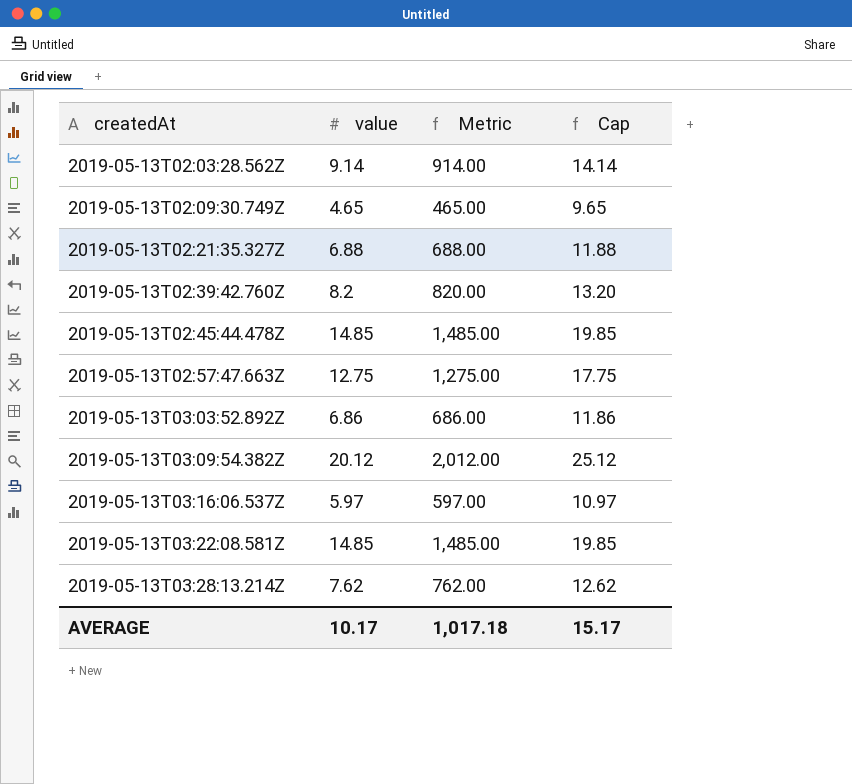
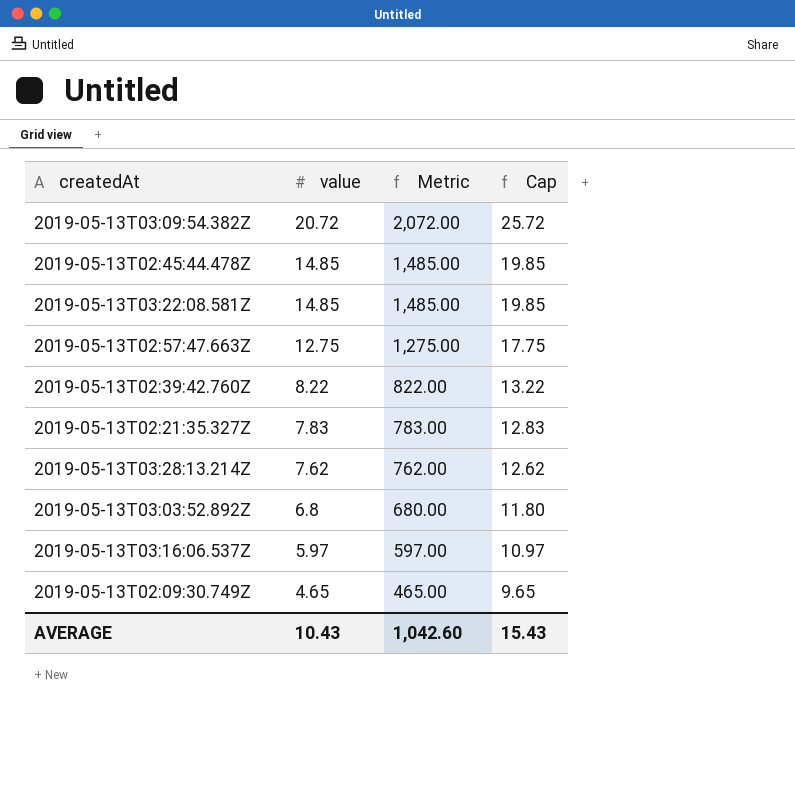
row order: createdAt ascending -> value descending
row 2019-05-13T02:03:28.562Z: 9.14 | 914.00 | 14.14 -> none
2019-05-13T03:09:54.382Z | value: 20.12 -> 20.72
2019-05-13T03:09:54.382Z | Metric: 2,012.00 -> 2,072.00
2019-05-13T03:09:54.382Z | Cap: 25.12 -> 25.72
2019-05-13T02:39:42.760Z | value: 8.2 -> 8.22
2019-05-13T02:39:42.760Z | Metric: 820.00 -> 822.00
2019-05-13T02:39:42.760Z | Cap: 13.20 -> 13.22
2019-05-13T02:21:35.327Z | value: 6.88 -> 7.83
2019-05-13T02:21:35.327Z | Metric: 688.00 -> 783.00
2019-05-13T02:21:35.327Z | Cap: 11.88 -> 12.83
2019-05-13T03:03:52.892Z | value: 6.86 -> 6.8
2019-05-13T03:03:52.892Z | Metric: 686.00 -> 680.00
2019-05-13T03:03:52.892Z | Cap: 11.86 -> 11.80
AVERAGE | value: 10.17 -> 10.43
AVERAGE | Metric: 1,017.18 -> 1,042.60
AVERAGE | Cap: 15.17 -> 15.43

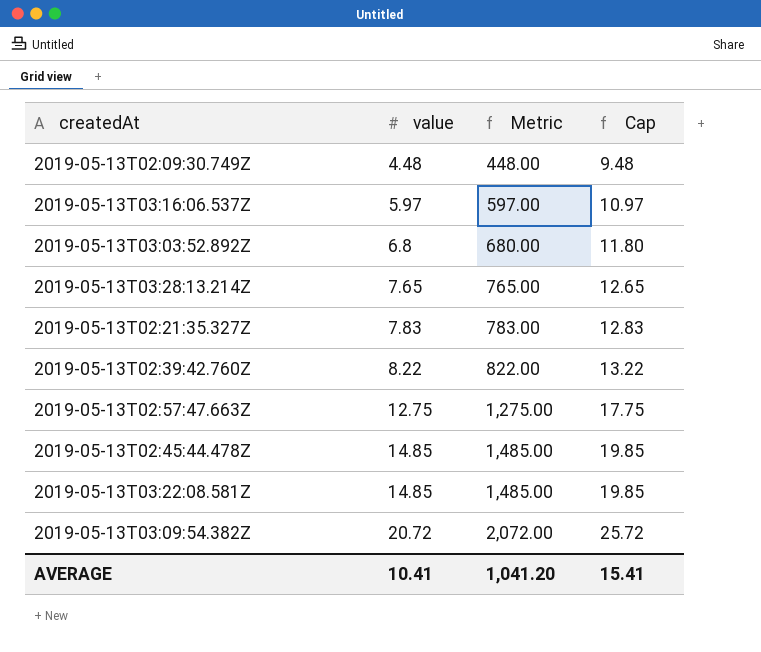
row order: value descending -> value ascending
2019-05-13T02:09:30.749Z | value: 4.65 -> 4.48
2019-05-13T02:09:30.749Z | Metric: 465.00 -> 448.00
2019-05-13T02:09:30.749Z | Cap: 9.65 -> 9.48
2019-05-13T03:28:13.214Z | value: 7.62 -> 7.65
2019-05-13T03:28:13.214Z | Metric: 762.00 -> 765.00
2019-05-13T03:28:13.214Z | Cap: 12.62 -> 12.65
AVERAGE | value: 10.43 -> 10.41
AVERAGE | Metric: 1,042.60 -> 1,041.20
AVERAGE | Cap: 15.43 -> 15.41

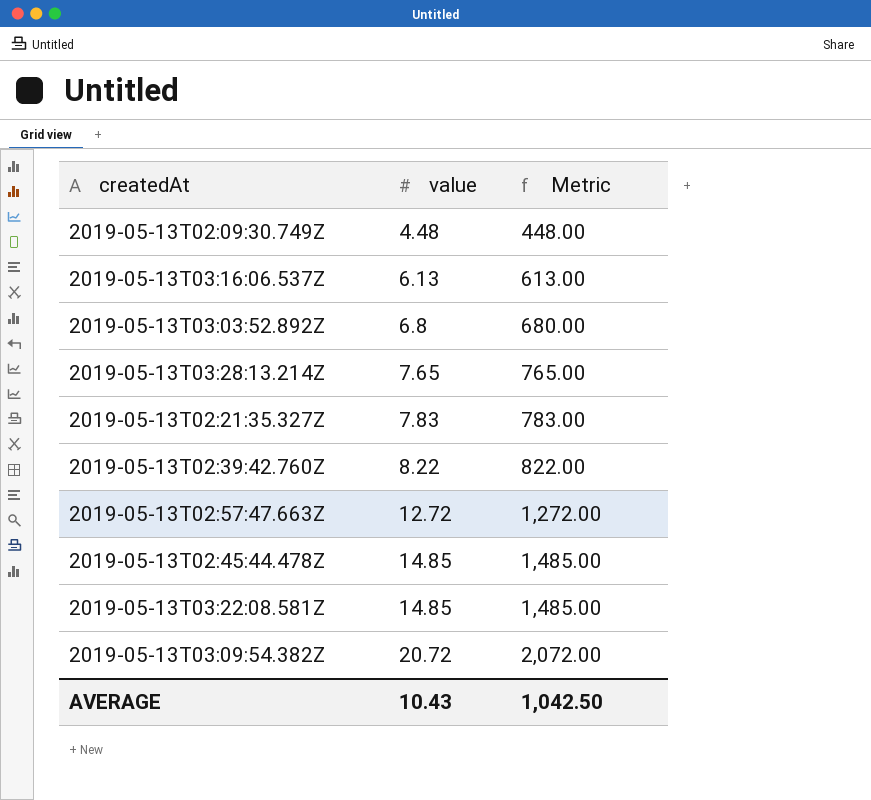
column Cap | formula: [value] + 5 -> none
2019-05-13T03:16:06.537Z | value: 5.97 -> 6.13
2019-05-13T03:16:06.537Z | Metric: 597.00 -> 613.00
2019-05-13T02:57:47.663Z | value: 12.75 -> 12.72
2019-05-13T02:57:47.663Z | Metric: 1,275.00 -> 1,272.00
AVERAGE | value: 10.41 -> 10.43
AVERAGE | Metric: 1,041.20 -> 1,042.50

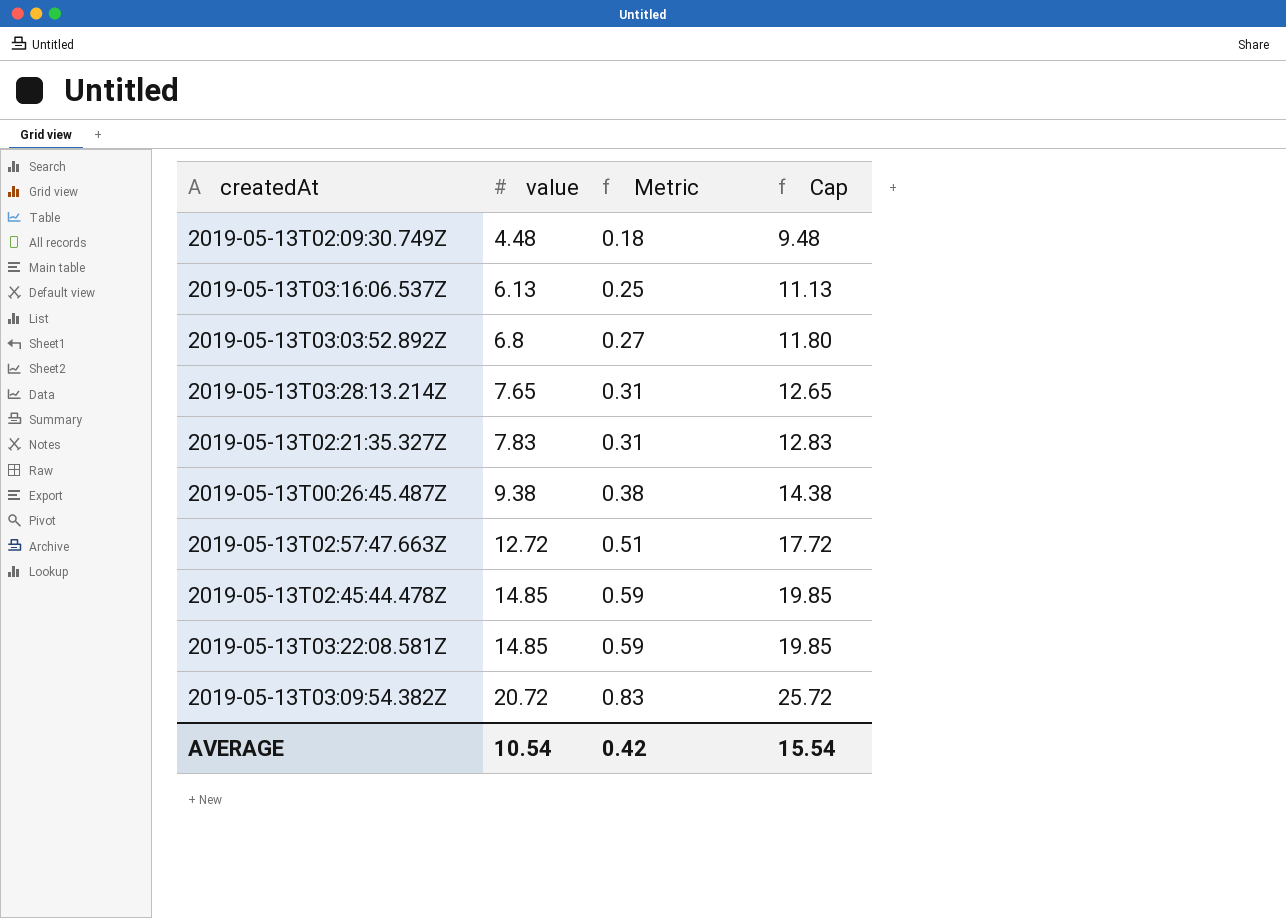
column Metric | formula: [value] * 100 -> [value] * 0.04
column Cap | formula: none -> [value] + 5
row 2019-05-13T02:39:42.760Z: 8.22 | 822.00 -> none
row 2019-05-13T00:26:45.487Z: none -> 9.38 | 0.38 | 14.38
AVERAGE | value: 10.43 -> 10.54
AVERAGE | Metric: 1,042.50 -> 0.42

